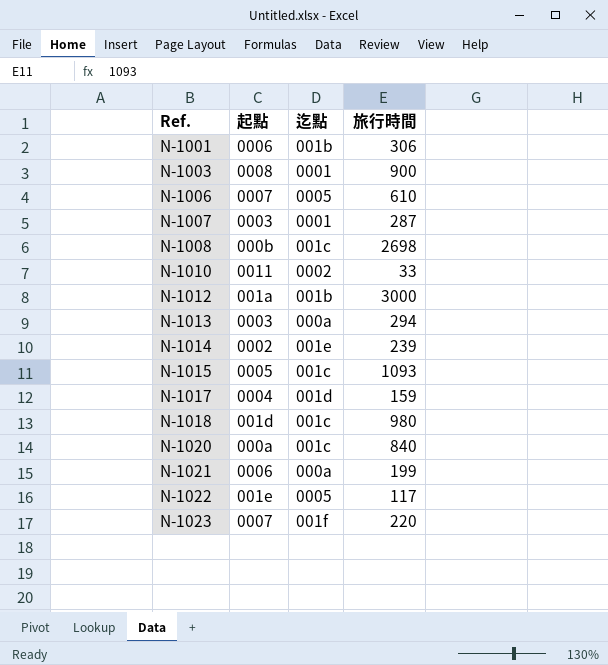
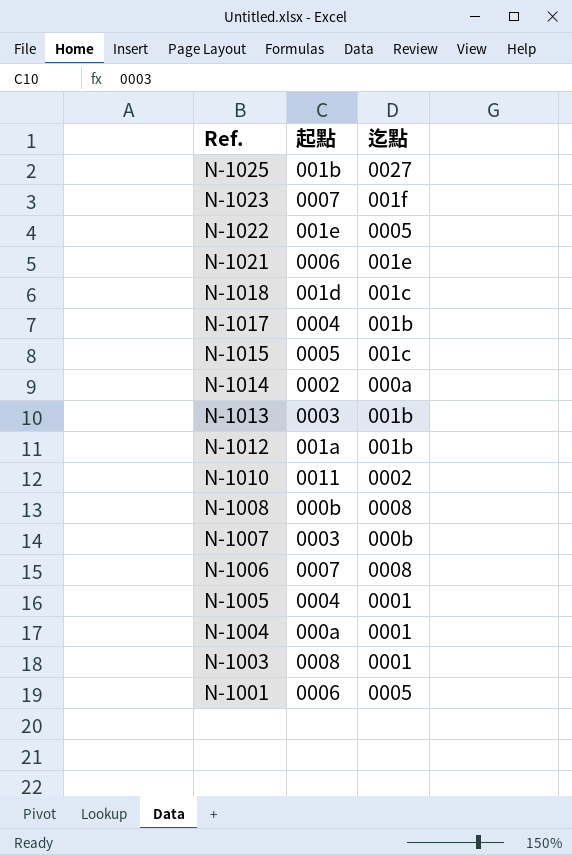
row order: Ref. ascending -> Ref. descending
column 旅行時間 | position: 4 -> none
row N-1020: 000a | 001c | 840 -> none
row N-1025: none -> 001b | 0027
N-1021 | 迄點: 000a -> 001e
N-1017 | 迄點: 001d -> 001b
N-1014 | 迄點: 001e -> 000a
N-1013 | 迄點: 000a -> 001b
N-1008 | 迄點: 001c -> 0008
N-1007 | 迄點: 0001 -> 000b
N-1006 | 迄點: 0005 -> 0008
row N-1005: none -> 0004 | 0001
row N-1004: none -> 000a | 0001
N-1001 | 迄點: 001b -> 0005

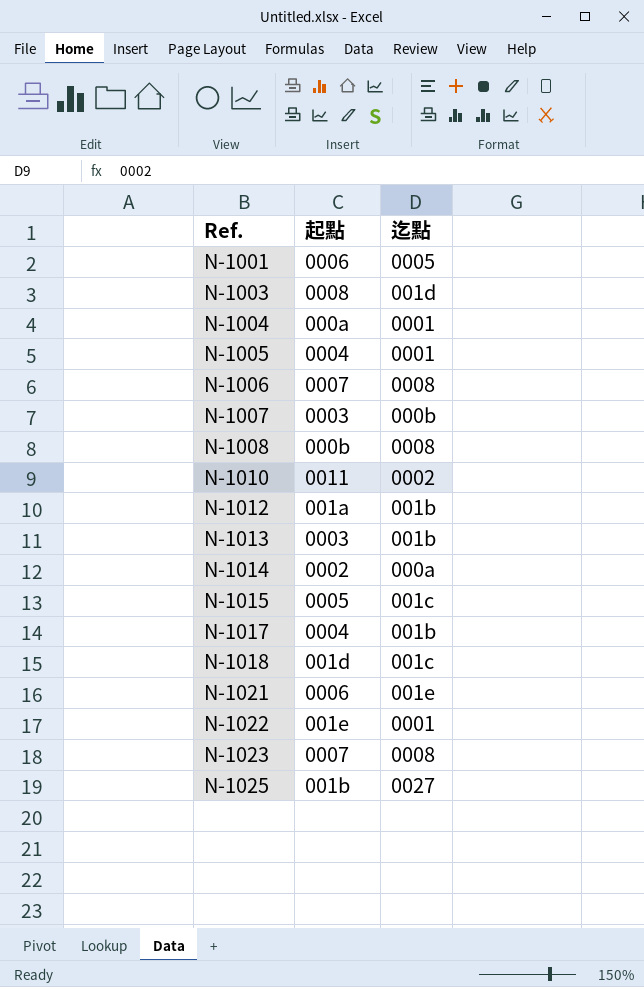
row order: Ref. descending -> Ref. ascending
N-1003 | 迄點: 0001 -> 001d
N-1022 | 迄點: 0005 -> 0001
N-1023 | 迄點: 001f -> 0008

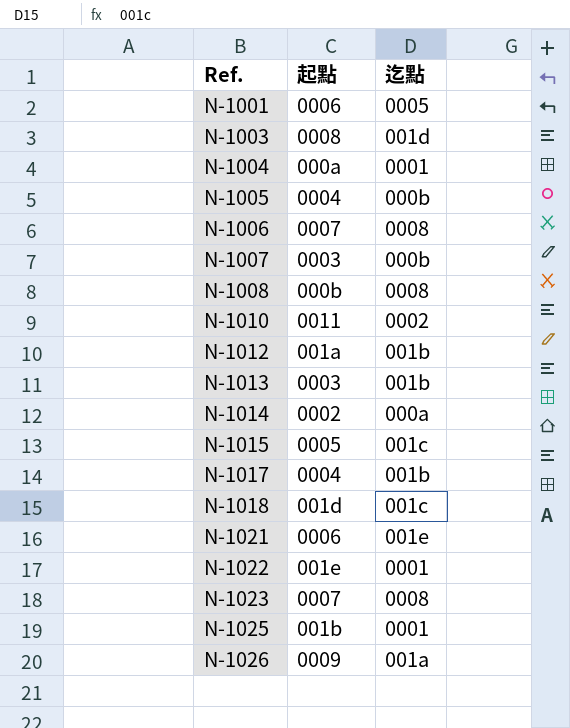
N-1005 | 迄點: 0001 -> 000b
N-1025 | 迄點: 0027 -> 0001
row N-1026: none -> 0009 | 001a

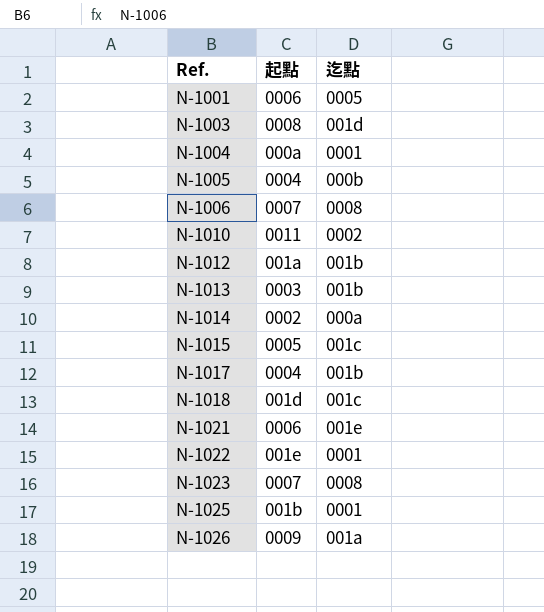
row N-1007: 0003 | 000b -> none
row N-1008: 000b | 0008 -> none

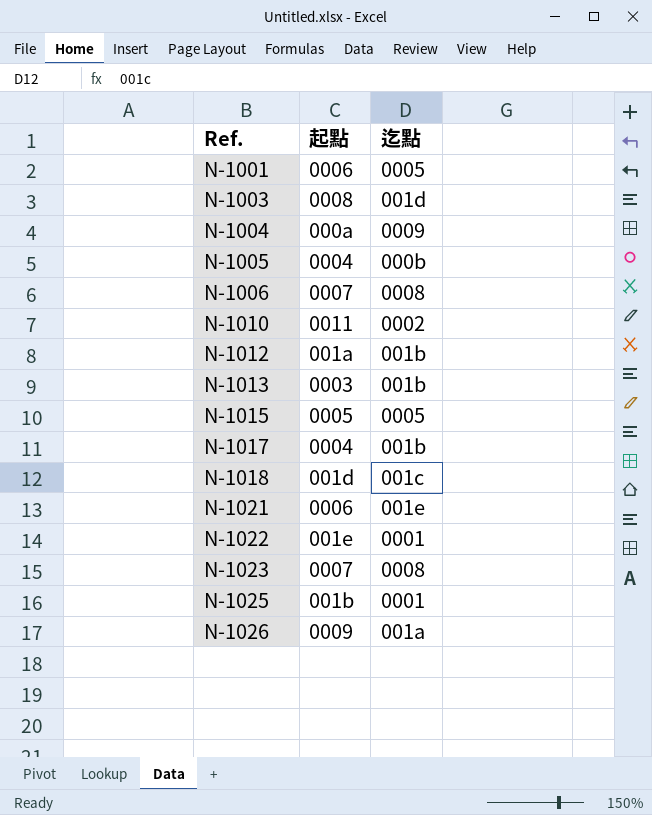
row N-1014: 0002 | 000a -> none
N-1004 | 迄點: 0001 -> 0009
N-1015 | 迄點: 001c -> 0005

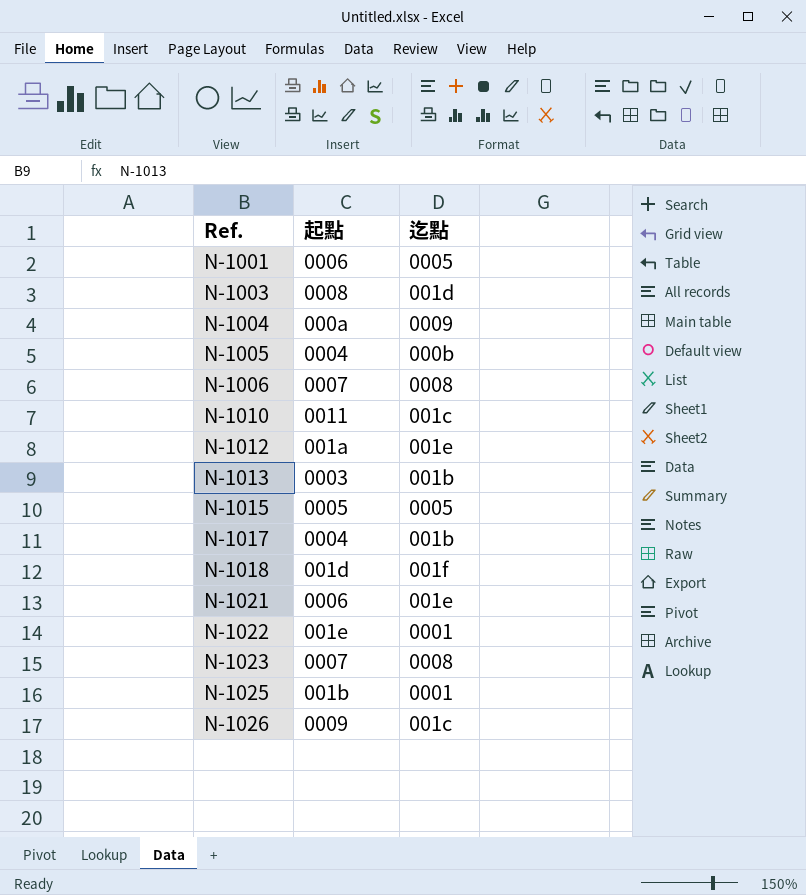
N-1010 | 迄點: 0002 -> 001c
N-1012 | 迄點: 001b -> 001e
N-1018 | 迄點: 001c -> 001f
N-1026 | 迄點: 001a -> 001c

